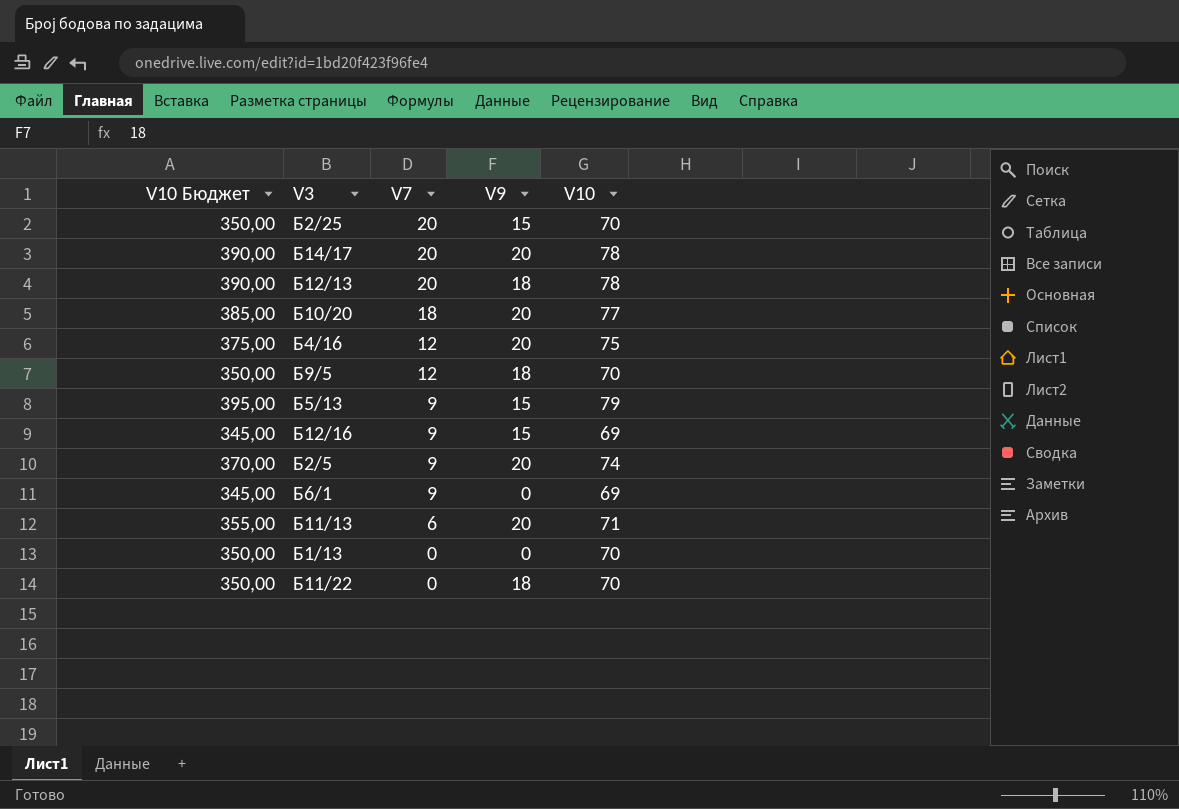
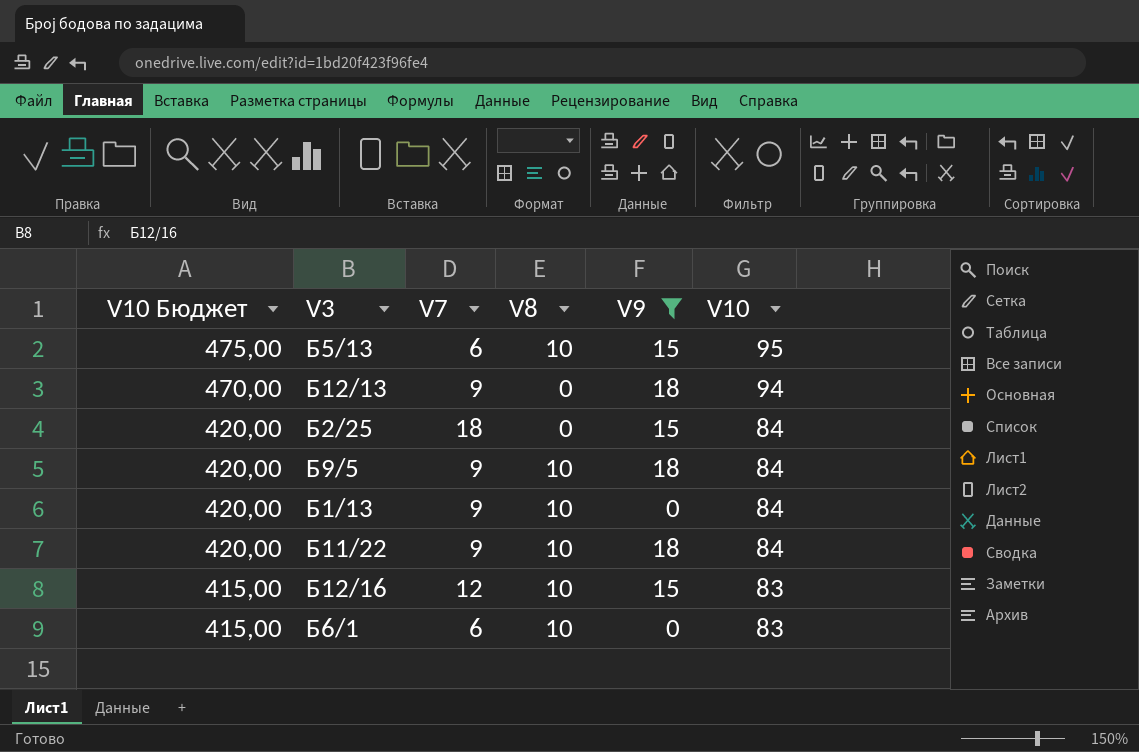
filter: none -> V9 != 20
row order: V7 descending -> V10 Бюджет descending
column V8 | position: none -> 4
Б5/13 | V10 Бюджет: 395,00 -> 475,00
Б5/13 | V7: 9 -> 6
Б5/13 | V10: 79 -> 95
Б12/13 | V10 Бюджет: 390,00 -> 470,00
Б12/13 | V7: 20 -> 9
Б12/13 | V10: 78 -> 94
Б2/25 | V10 Бюджет: 350,00 -> 420,00
Б2/25 | V7: 20 -> 18
Б2/25 | V10: 70 -> 84
Б9/5 | V10 Бюджет: 350,00 -> 420,00
Б9/5 | V7: 12 -> 9
Б9/5 | V10: 70 -> 84
Б1/13 | V10 Бюджет: 350,00 -> 420,00
Б1/13 | V7: 0 -> 9
Б1/13 | V10: 70 -> 84
Б11/22 | V10 Бюджет: 350,00 -> 420,00
Б11/22 | V7: 0 -> 9
Б11/22 | V10: 70 -> 84
Б12/16 | V10 Бюджет: 345,00 -> 415,00
Б12/16 | V7: 9 -> 12
Б12/16 | V10: 69 -> 83
Б6/1 | V10 Бюджет: 345,00 -> 415,00
Б6/1 | V7: 9 -> 6
Б6/1 | V10: 69 -> 83

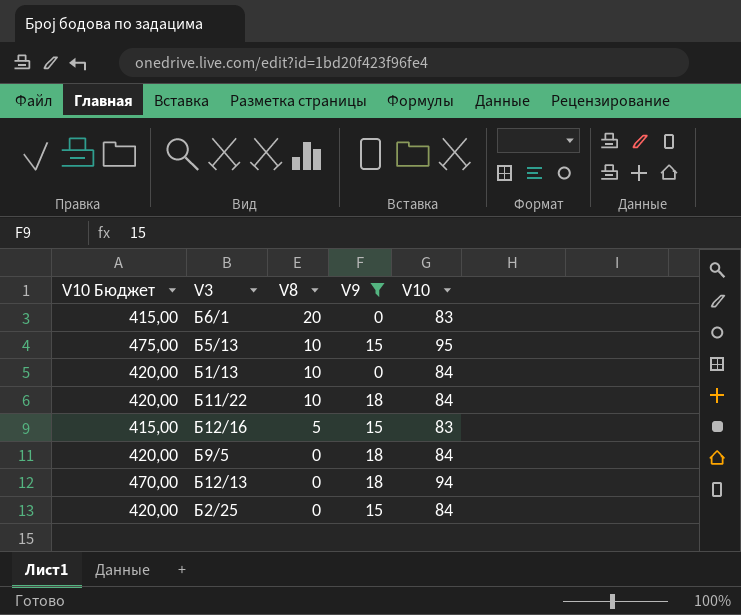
row order: V10 Бюджет descending -> V8 descending
column V7 | position: 3 -> none
Б6/1 | V8: 10 -> 20
Б12/16 | V8: 10 -> 5
Б9/5 | V8: 10 -> 0

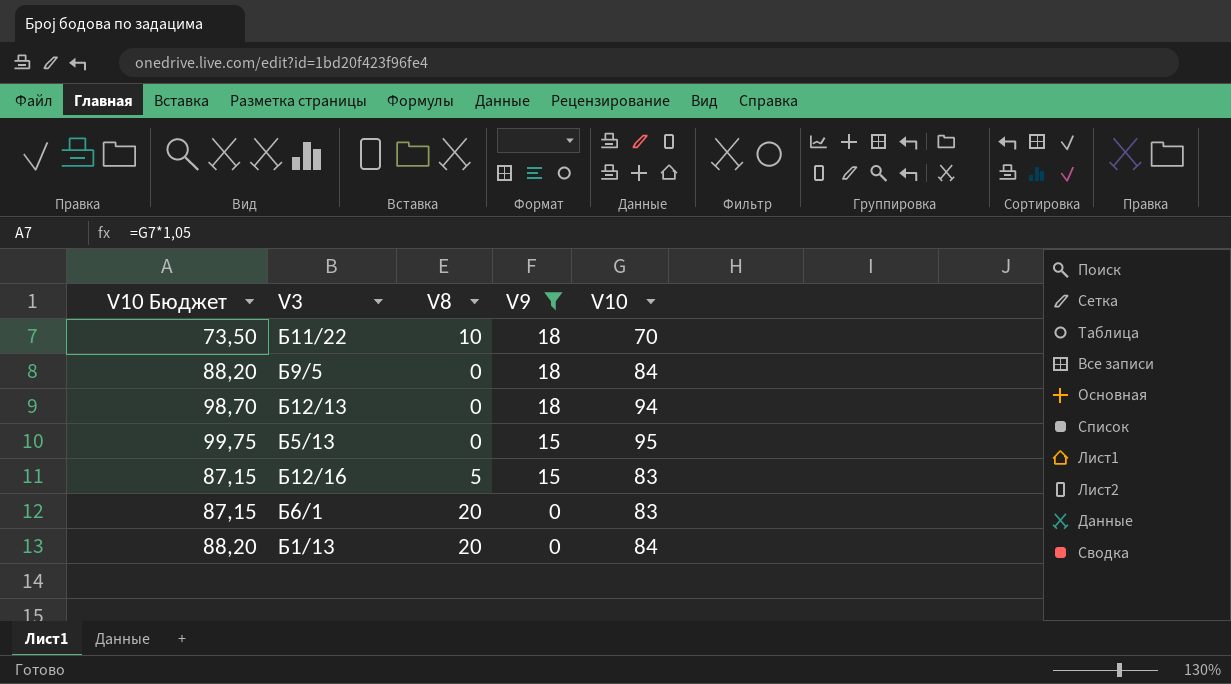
row order: V8 descending -> V9 descending
column V10 Бюджет | formula: [V10] * 5 -> [V10] * 1,05
row Б2/25: 420,00 | 0 | 15 | 84 -> none
Б11/22 | V10: 84 -> 70
Б5/13 | V8: 10 -> 0
Б1/13 | V8: 10 -> 20

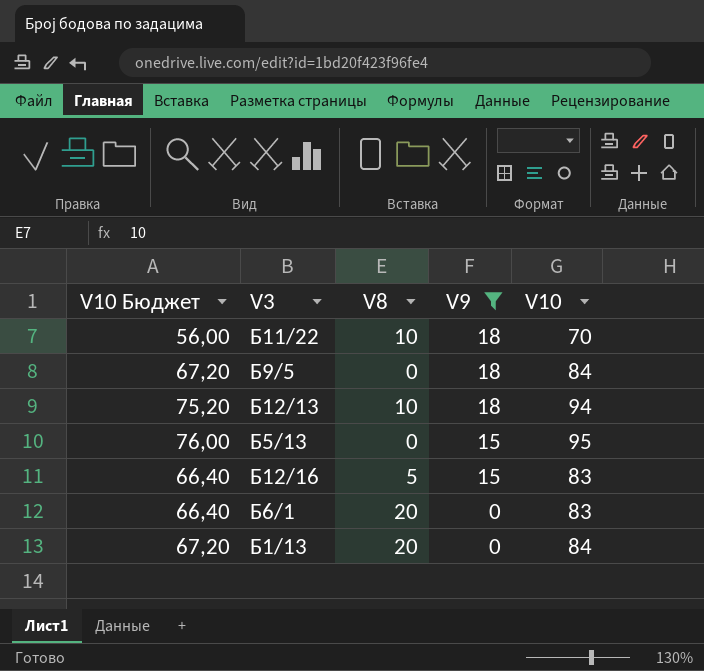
column V10 Бюджет | formula: [V10] * 1,05 -> [V10] * 0,8
Б12/13 | V8: 0 -> 10

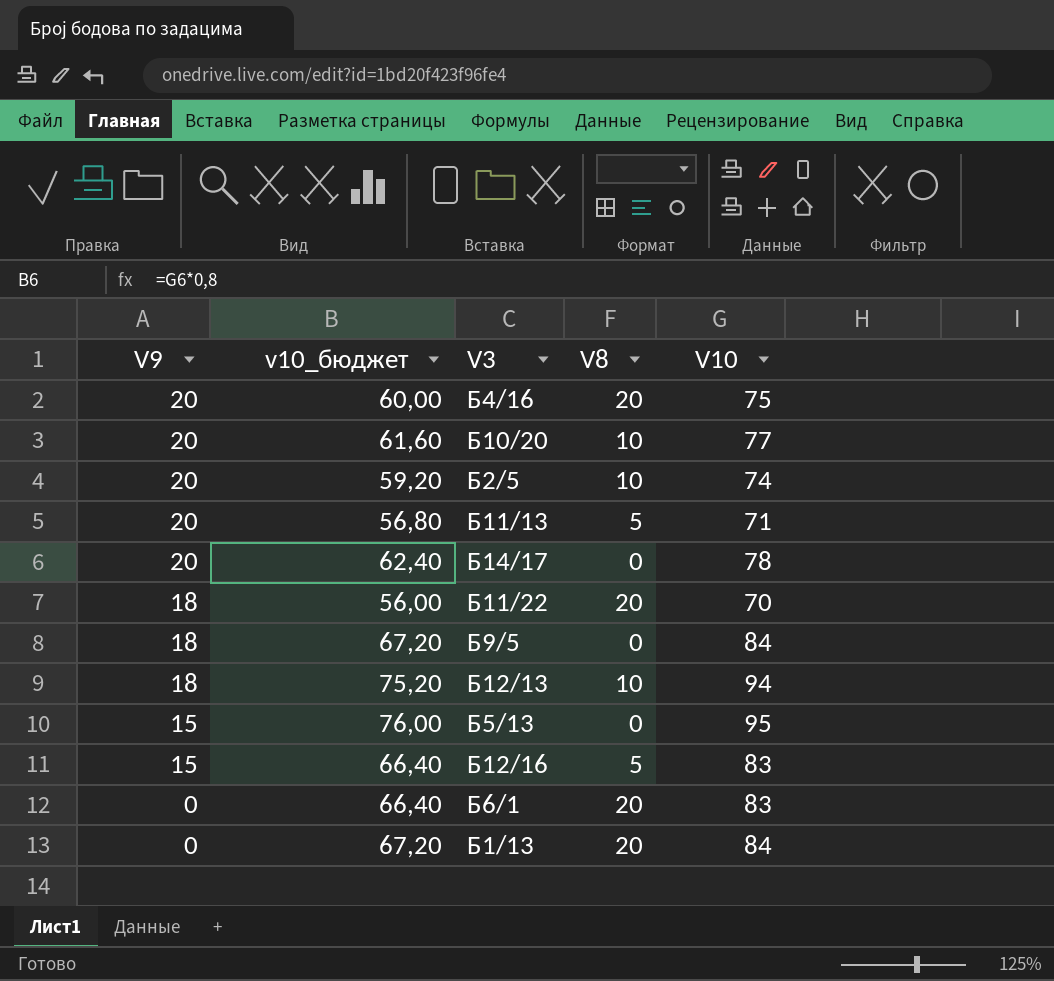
filter: V9 != 20 -> none
column V9 | position: 4 -> 1
column name: V10 Бюджет -> v10_бюджет
Б11/22 | V8: 10 -> 20

